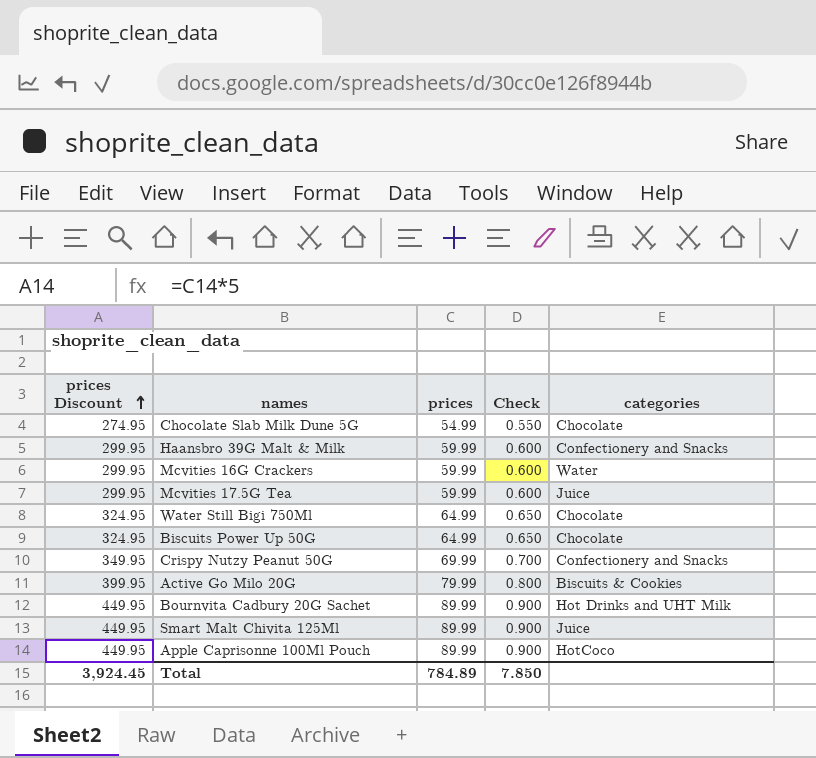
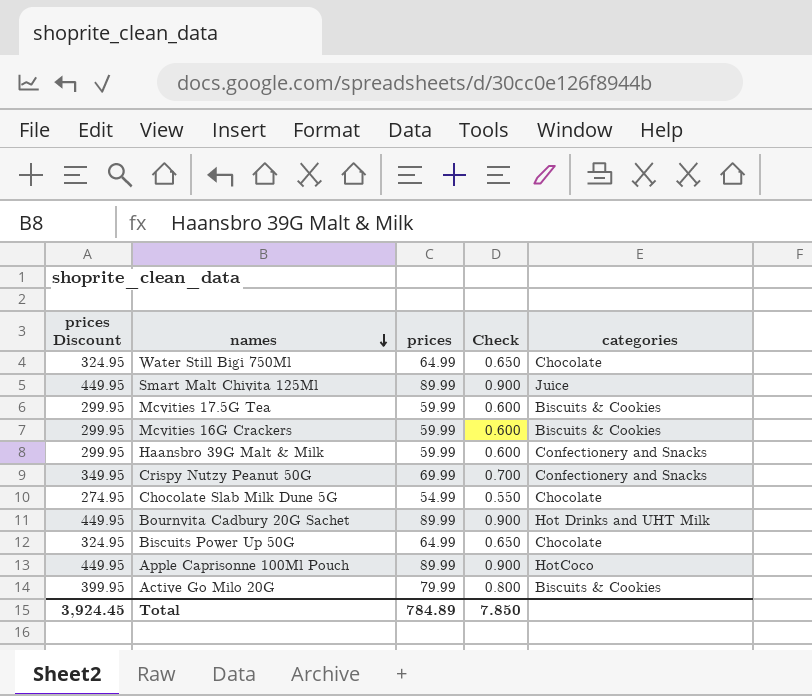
row order: prices Discount ascending -> names descending
Mcvities 17.5G Tea | categories: Juice -> Biscuits & Cookies
Mcvities 16G Crackers | categories: Water -> Biscuits & Cookies

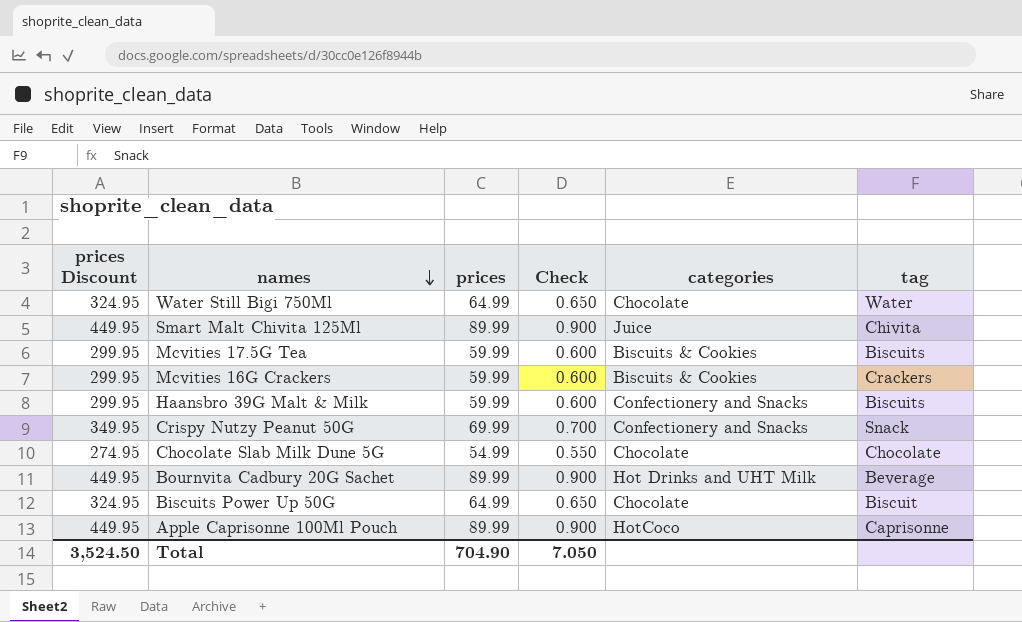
column tag | position: none -> 6
row Active Go Milo 20G: 399.95 | 79.99 | 0.800 | Biscuits & Cookies -> none
Total | prices Discount: 3,924.45 -> 3,524.50
Total | prices: 784.89 -> 704.90
Total | Check: 7.850 -> 7.050

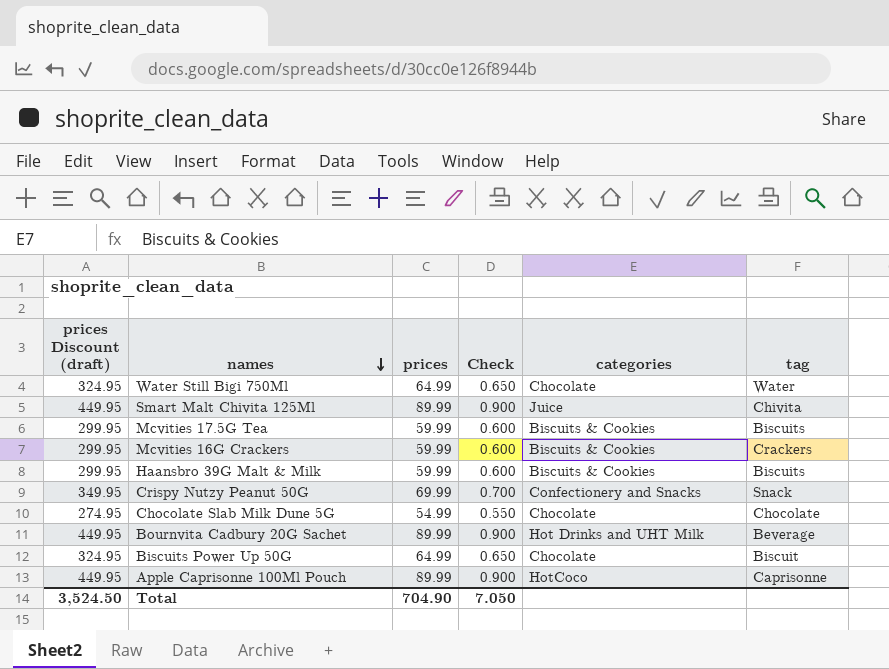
column name: prices Discount -> prices Discount (draft)
Haansbro 39G Malt & Milk | categories: Confectionery and Snacks -> Biscuits & Cookies

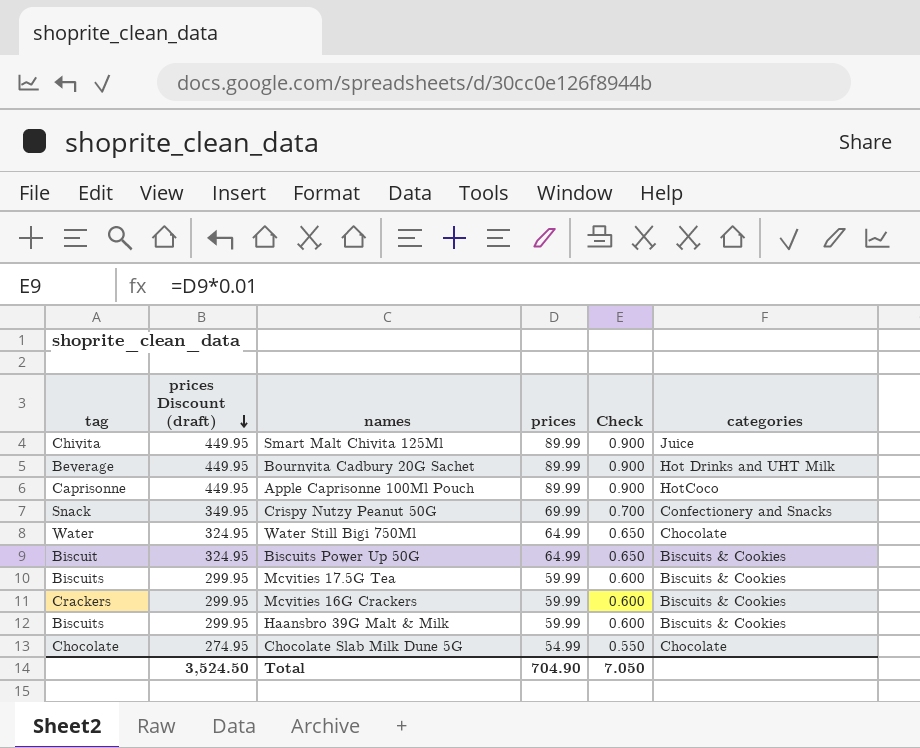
row order: names descending -> prices Discount (draft) descending
column tag | position: 6 -> 1
Biscuits Power Up 50G | categories: Chocolate -> Biscuits & Cookies

